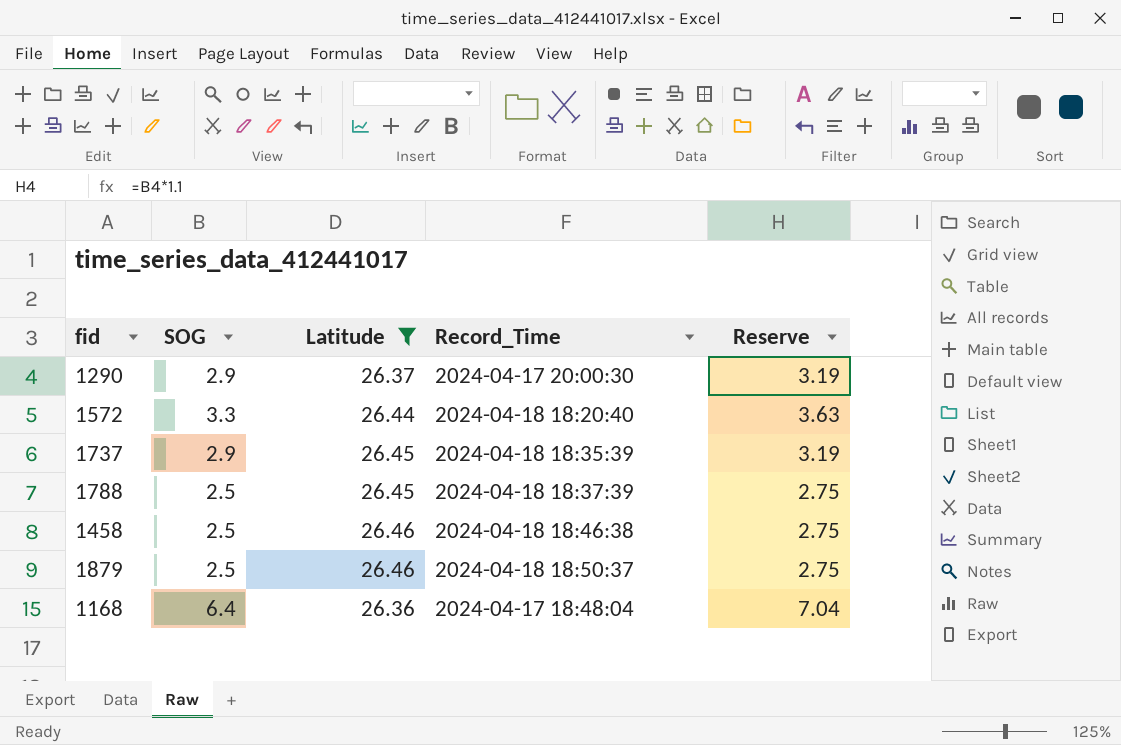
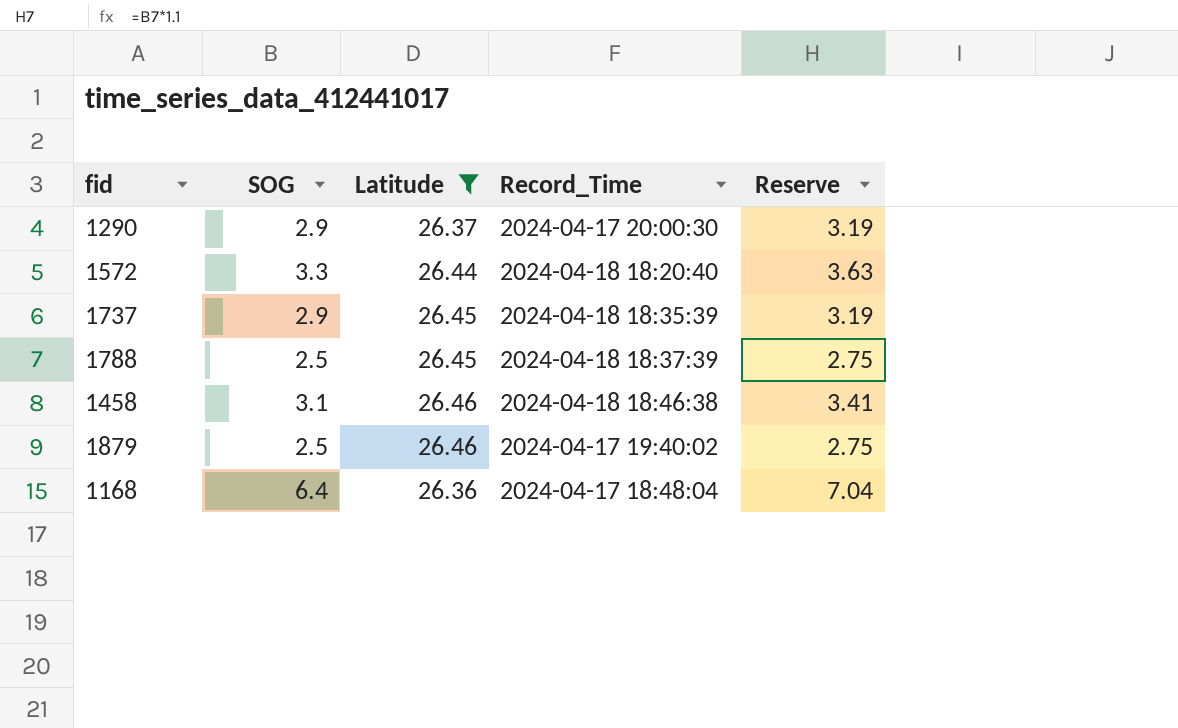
1458 | SOG: 2.5 -> 3.1
1458 | Reserve: 2.75 -> 3.41
1879 | Record_Time: 2024-04-18 18:50:37 -> 2024-04-17 19:40:02

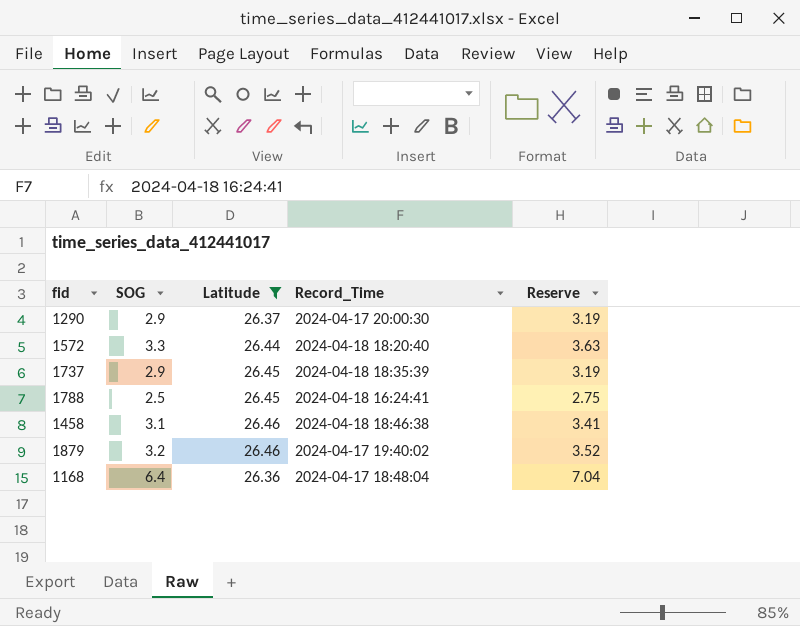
1788 | Record_Time: 2024-04-18 18:37:39 -> 2024-04-18 16:24:41
1879 | SOG: 2.5 -> 3.2
1879 | Reserve: 2.75 -> 3.52

